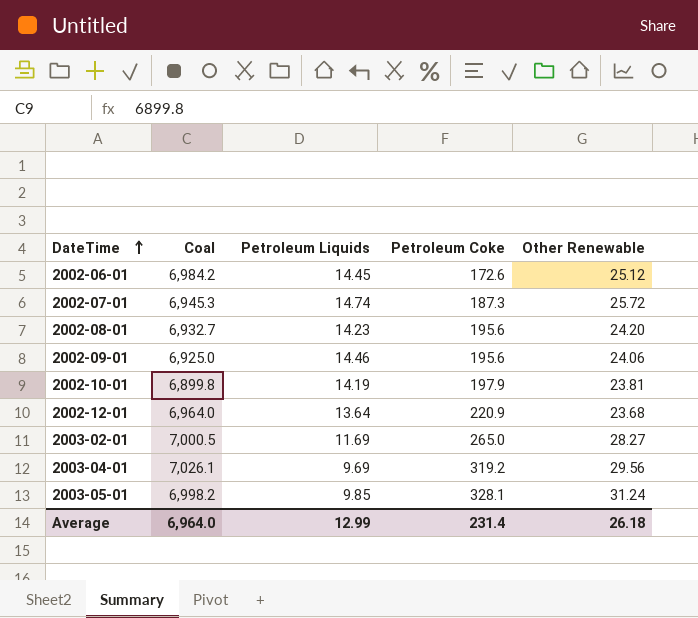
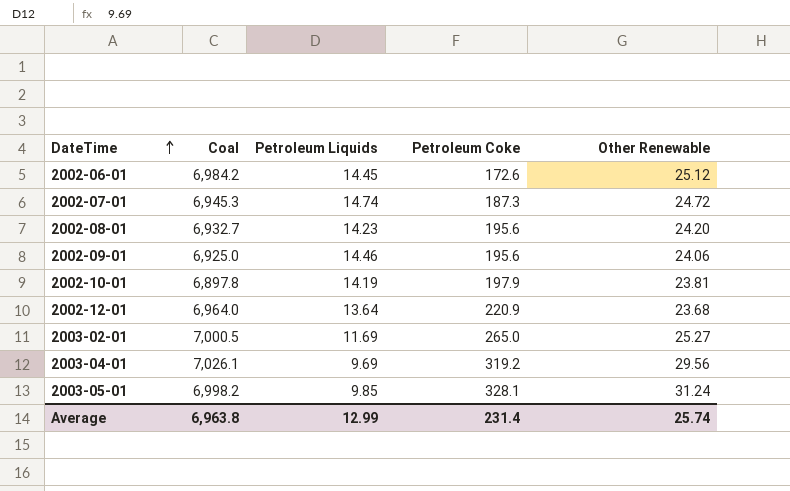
2002-07-01 | Other Renewable: 25.72 -> 24.72
2002-10-01 | Coal: 6,899.8 -> 6,897.8
2003-02-01 | Other Renewable: 28.27 -> 25.27
Average | Coal: 6,964.0 -> 6,963.8
Average | Other Renewable: 26.18 -> 25.74

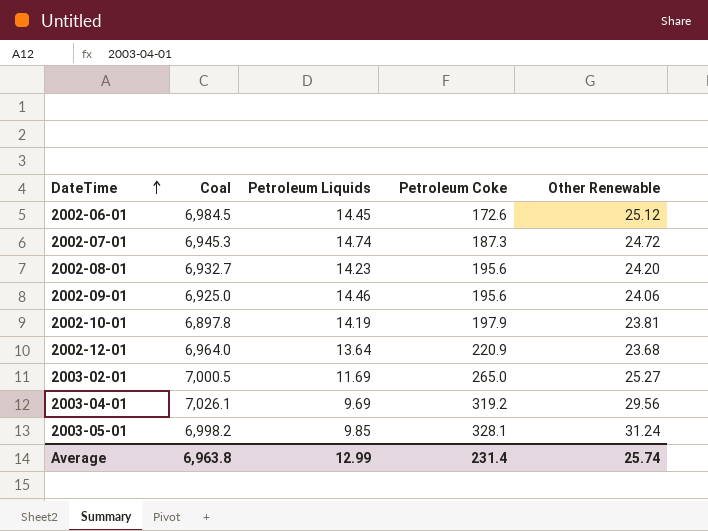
2002-06-01 | Coal: 6,984.2 -> 6,984.5

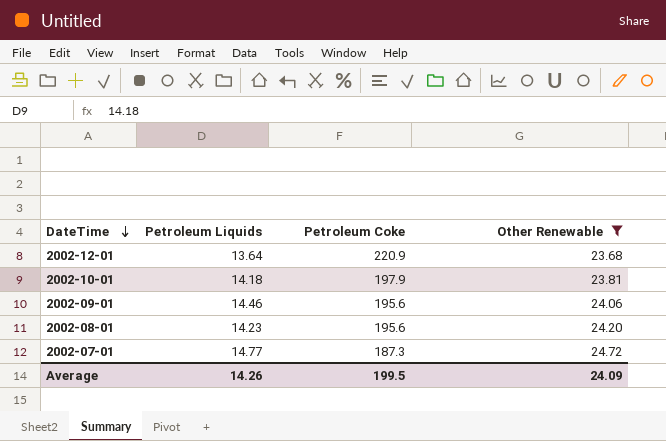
filter: none -> Other Renewable <= 24.72
row order: DateTime ascending -> DateTime descending
column Coal | position: 2 -> none
2002-10-01 | Petroleum Liquids: 14.19 -> 14.18
2002-07-01 | Petroleum Liquids: 14.74 -> 14.77
Average | Petroleum Liquids: 12.99 -> 14.26
Average | Petroleum Coke: 231.4 -> 199.5
Average | Other Renewable: 25.74 -> 24.09

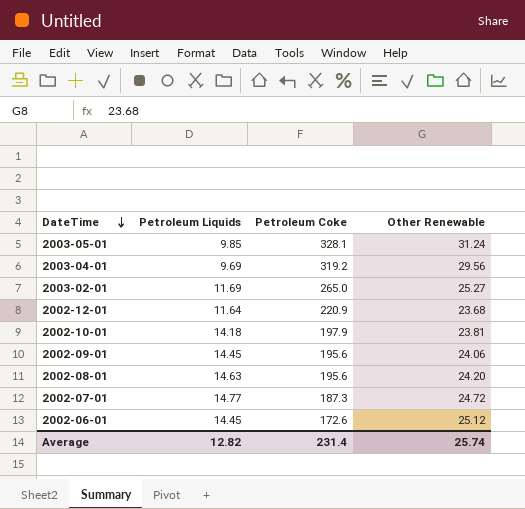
filter: Other Renewable <= 24.72 -> none
2002-12-01 | Petroleum Liquids: 13.64 -> 11.64
2002-09-01 | Petroleum Liquids: 14.46 -> 14.45
2002-08-01 | Petroleum Liquids: 14.23 -> 14.63
Average | Petroleum Liquids: 14.26 -> 12.82
Average | Petroleum Coke: 199.5 -> 231.4
Average | Other Renewable: 24.09 -> 25.74

